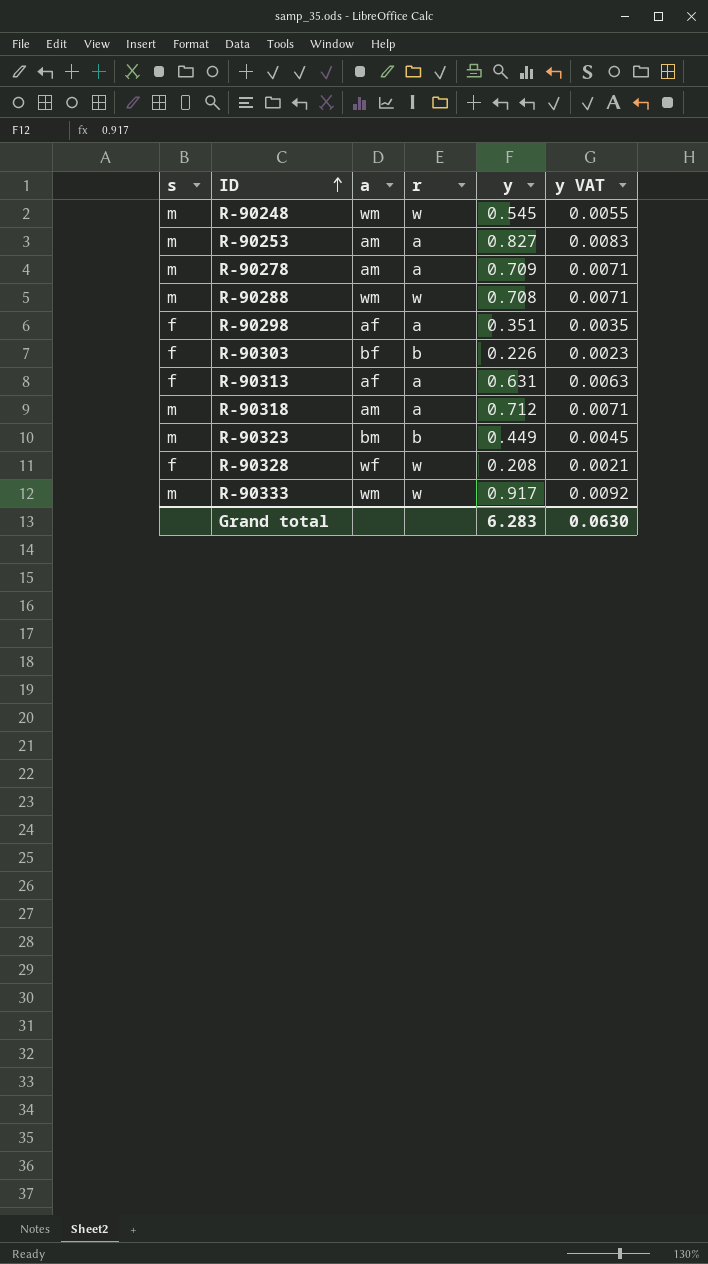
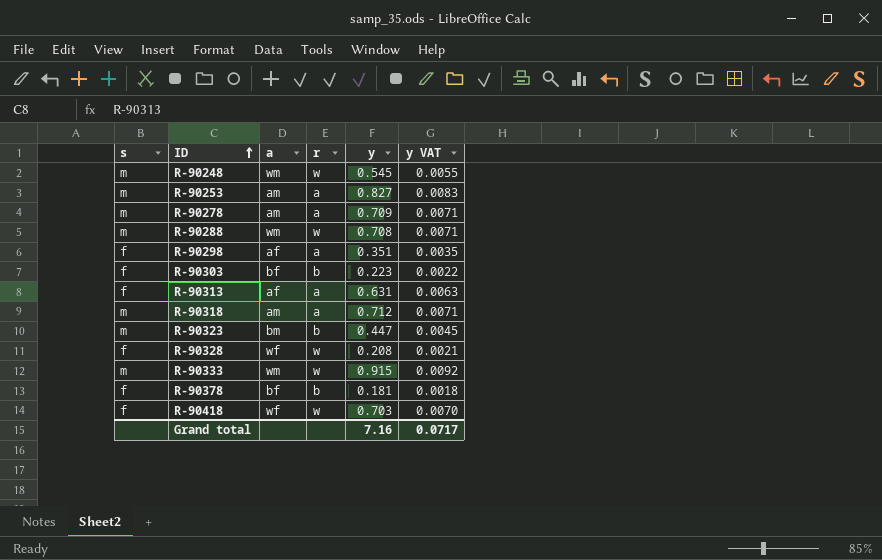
R-90303 | y: 0.226 -> 0.223
R-90303 | y VAT: 0.0023 -> 0.0022
R-90323 | y: 0.449 -> 0.447
R-90333 | y: 0.917 -> 0.915
row R-90378: none -> f | bf | b | 0.181 | 0.0018
row R-90418: none -> f | wf | w | 0.703 | 0.0070
Grand total | y: 6.283 -> 7.16
Grand total | y VAT: 0.0630 -> 0.0717

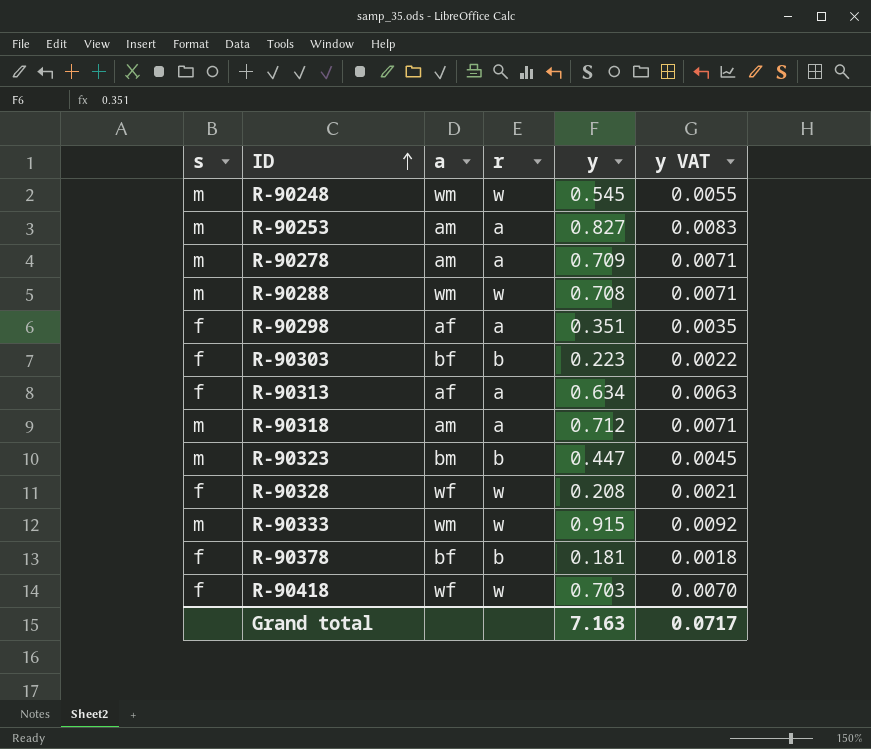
R-90313 | y: 0.631 -> 0.634
Grand total | y: 7.16 -> 7.163

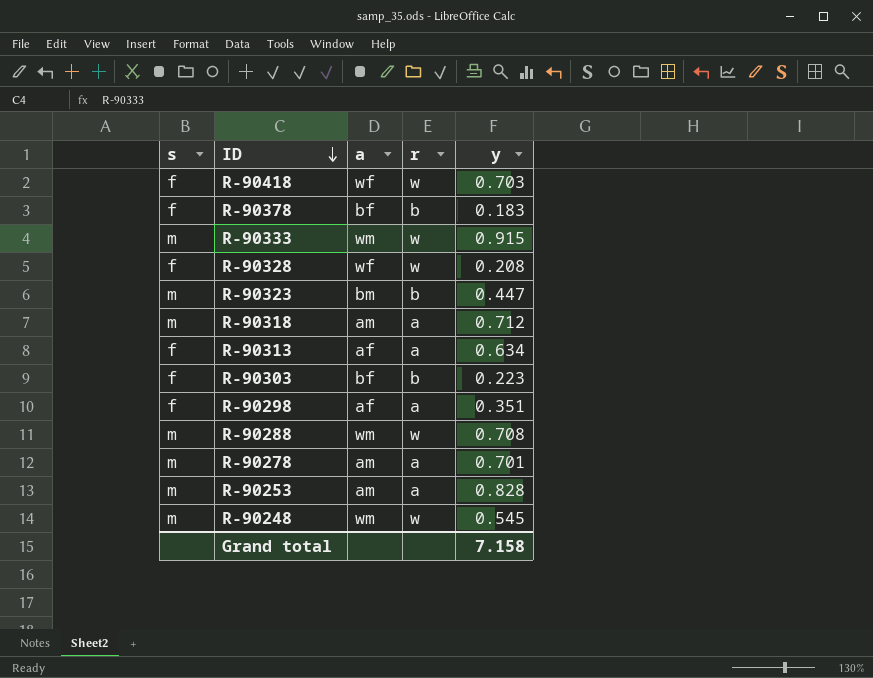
row order: ID ascending -> ID descending
column y VAT | formula: [y] * 0.01 -> none
R-90378 | y: 0.181 -> 0.183
R-90278 | y: 0.709 -> 0.701
R-90253 | y: 0.827 -> 0.828
Grand total | y: 7.163 -> 7.158

